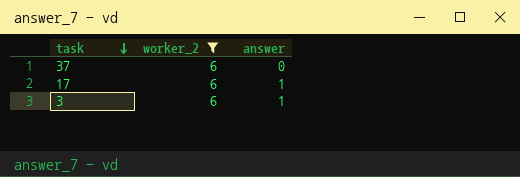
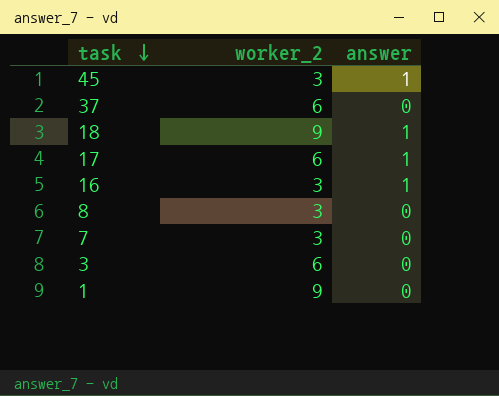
filter: worker_2 = 6 -> none
3 | answer: 1 -> 0

